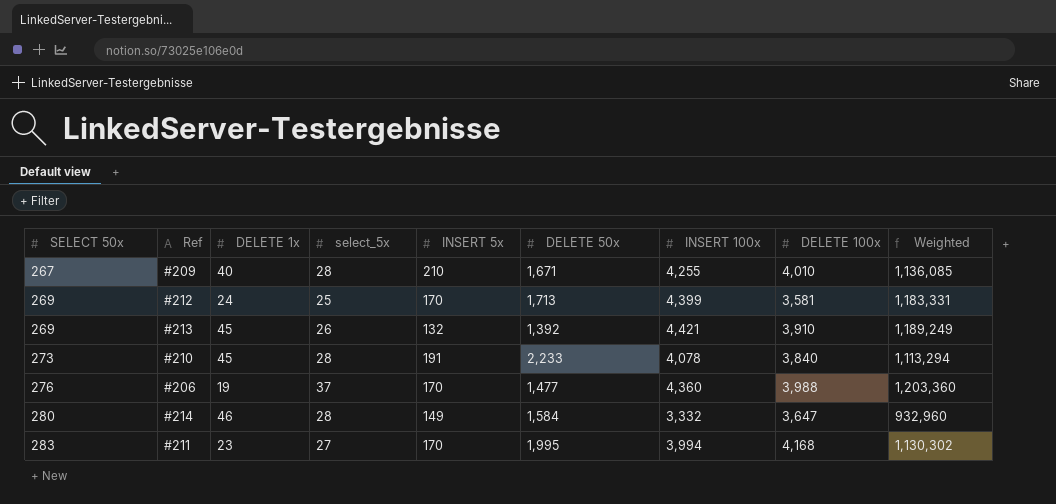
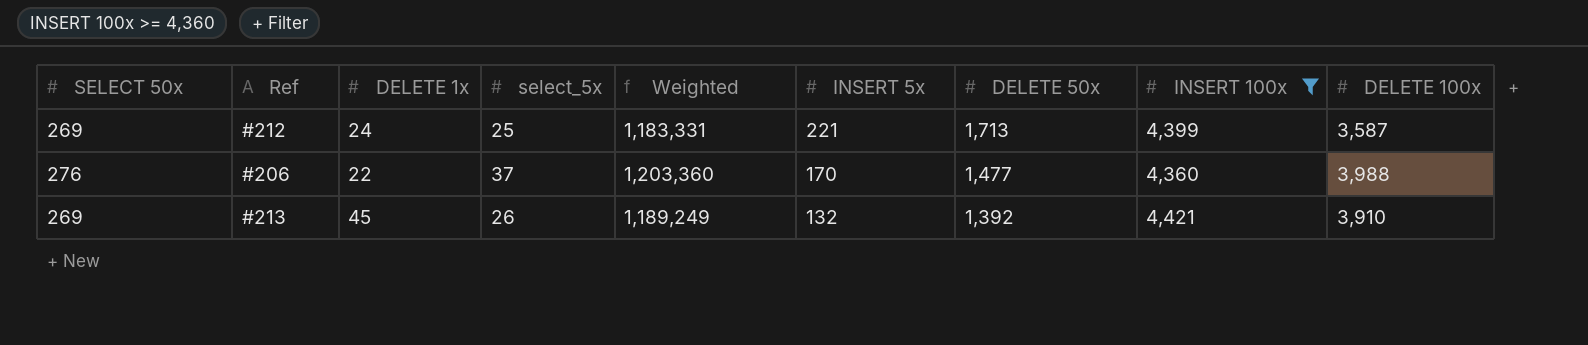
filter: none -> INSERT 100x >= 4,360
row order: SELECT 50x ascending -> INSERT 5x descending
column Weighted | position: 9 -> 5
#212 | INSERT 5x: 170 -> 221
#212 | DELETE 100x: 3,581 -> 3,587
#206 | DELETE 1x: 19 -> 22

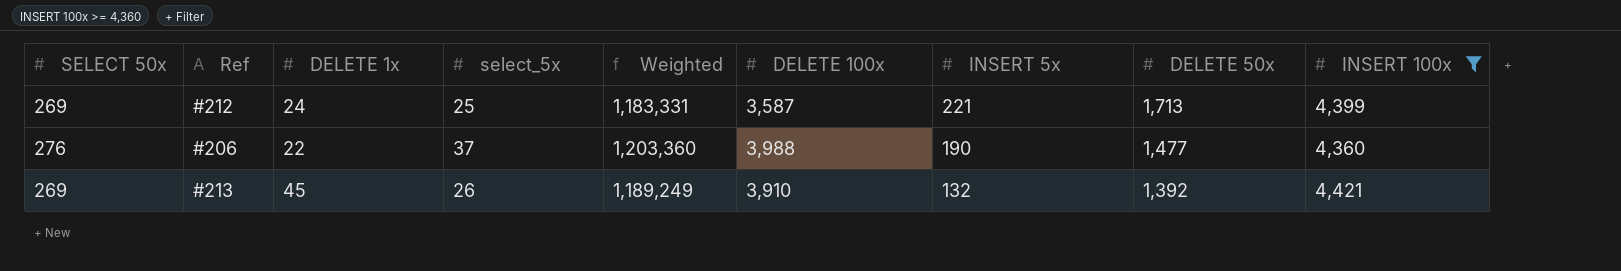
column DELETE 100x | position: 9 -> 6
#206 | INSERT 5x: 170 -> 190

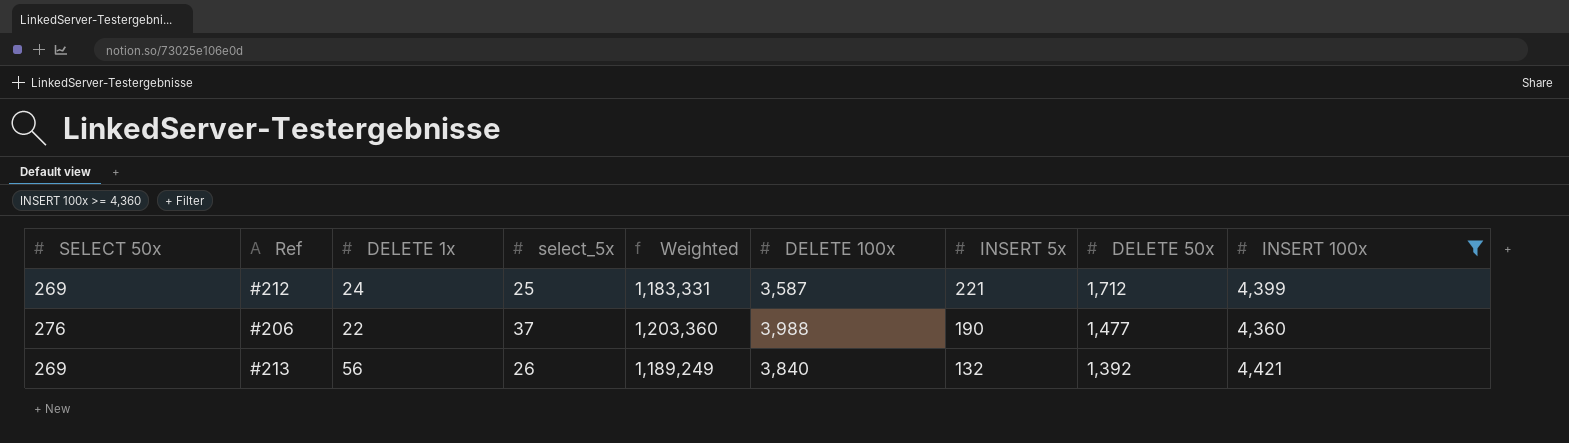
#212 | DELETE 50x: 1,713 -> 1,712
#213 | DELETE 1x: 45 -> 56
#213 | DELETE 100x: 3,910 -> 3,840

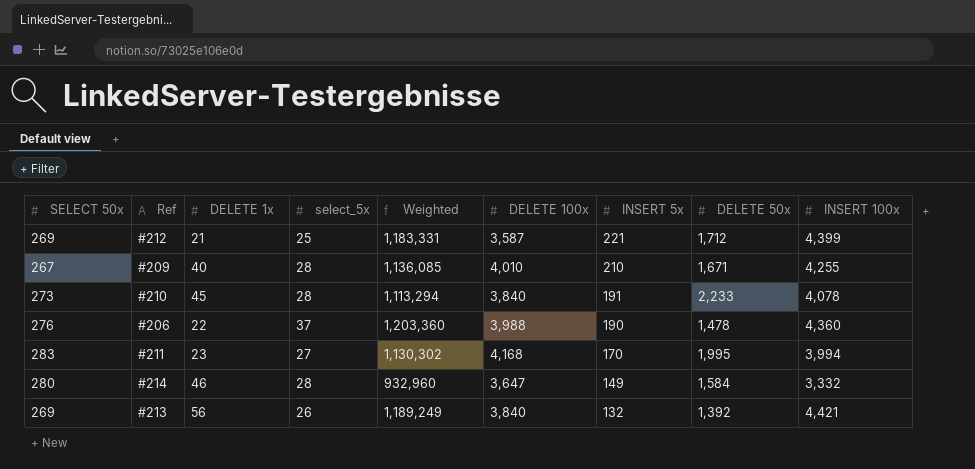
filter: INSERT 100x >= 4,360 -> none
#212 | DELETE 1x: 24 -> 21
#206 | DELETE 50x: 1,477 -> 1,478

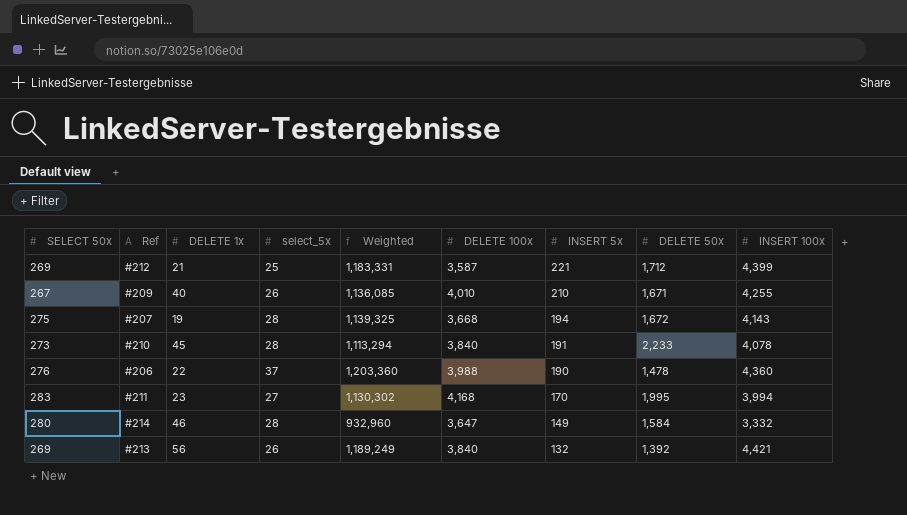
#209 | select_5x: 28 -> 26
row #207: none -> 275 | 19 | 28 | 1,139,325 | 3,668 | 194 | 1,672 | 4,143

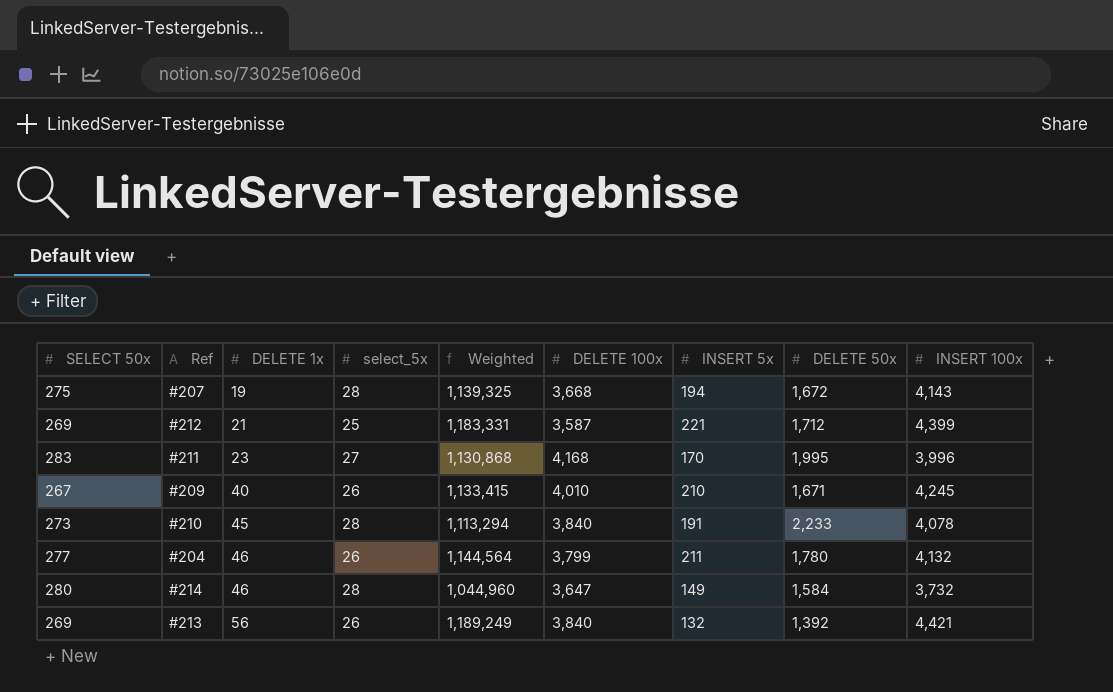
row order: INSERT 5x descending -> DELETE 1x ascending
row #206: 276 | 22 | 37 | 1,203,360 | 3,988 | 190 | 1,478 | 4,360 -> none
#211 | Weighted: 1,130,302 -> 1,130,868
#211 | INSERT 100x: 3,994 -> 3,996
#209 | Weighted: 1,136,085 -> 1,133,415
#209 | INSERT 100x: 4,255 -> 4,245
row #204: none -> 277 | 46 | 26 | 1,144,564 | 3,799 | 211 | 1,780 | 4,132
#214 | Weighted: 932,960 -> 1,044,960
#214 | INSERT 100x: 3,332 -> 3,732

